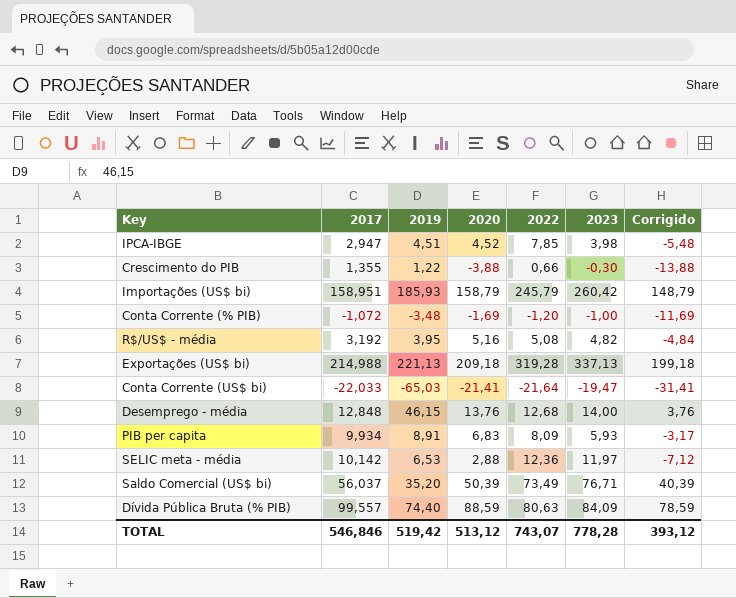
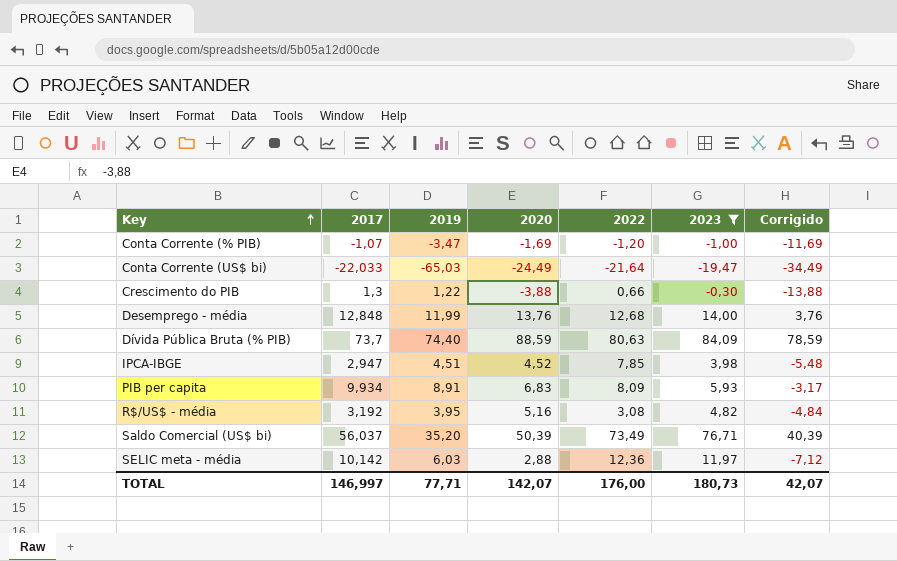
filter: none -> 2023 <= 84,09
row order: none -> Key ascending
Conta Corrente (% PIB) | 2017: -1,072 -> -1,07
Conta Corrente (% PIB) | 2019: -3,48 -> -3,47
Conta Corrente (US$ bi) | 2020: -21,41 -> -24,49
Conta Corrente (US$ bi) | Corrigido: -31,41 -> -34,49
Crescimento do PIB | 2017: 1,355 -> 1,3
Desemprego - média | 2019: 46,15 -> 11,99
Dívida Pública Bruta (% PIB) | 2017: 99,557 -> 73,7
R$/US$ - média | 2022: 5,08 -> 3,08
SELIC meta - média | 2019: 6,53 -> 6,03
TOTAL | 2017: 546,846 -> 146,997
TOTAL | 2019: 519,42 -> 77,71
TOTAL | 2020: 513,12 -> 142,07
TOTAL | 2022: 743,07 -> 176,00
TOTAL | 2023: 778,28 -> 180,73
TOTAL | Corrigido: 393,12 -> 42,07

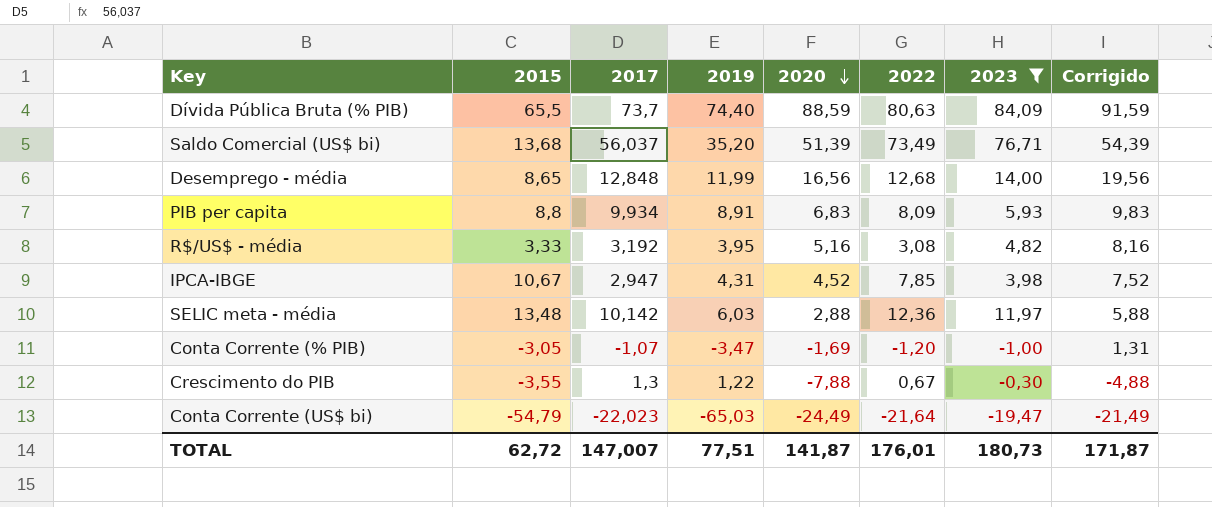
row order: Key ascending -> 2020 descending
column 2015 | position: none -> 2
column Corrigido | formula: [2020] - 10 -> [2020] + 3
Saldo Comercial (US$ bi) | 2020: 50,39 -> 51,39
Desemprego - média | 2020: 13,76 -> 16,56
IPCA-IBGE | 2019: 4,51 -> 4,31
Crescimento do PIB | 2020: -3,88 -> -7,88
Crescimento do PIB | 2022: 0,66 -> 0,67
Conta Corrente (US$ bi) | 2017: -22,033 -> -22,023
TOTAL | 2017: 146,997 -> 147,007
TOTAL | 2019: 77,71 -> 77,51
TOTAL | 2020: 142,07 -> 141,87
TOTAL | 2022: 176,00 -> 176,01
TOTAL | Corrigido: 42,07 -> 171,87

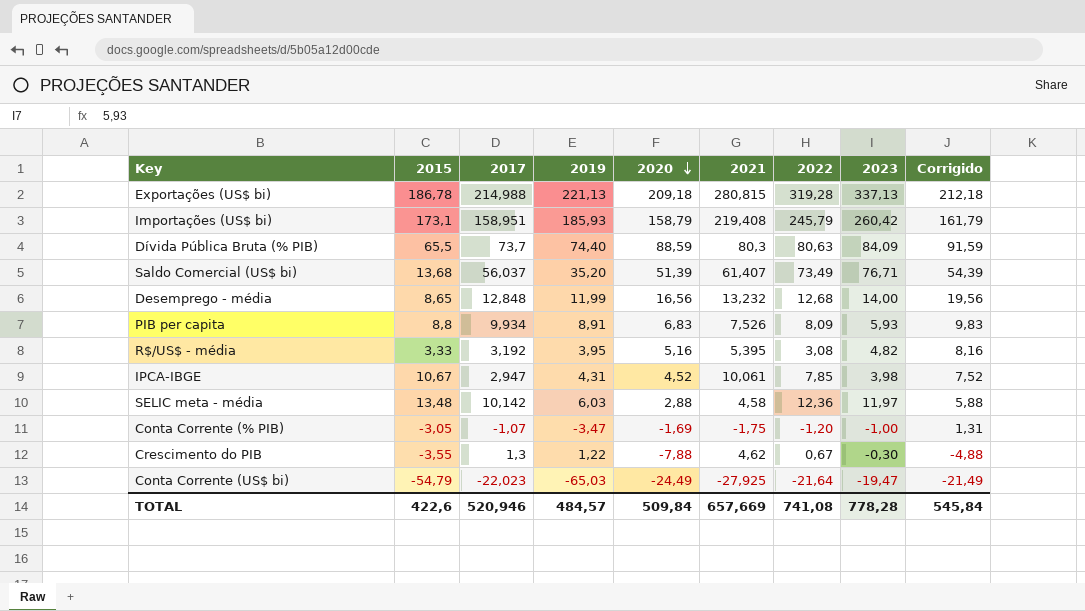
filter: 2023 <= 84,09 -> none
column 2021 | position: none -> 6
TOTAL | 2015: 62,72 -> 422,6
TOTAL | 2017: 147,007 -> 520,946
TOTAL | 2019: 77,51 -> 484,57
TOTAL | 2020: 141,87 -> 509,84
TOTAL | 2022: 176,01 -> 741,08
TOTAL | 2023: 180,73 -> 778,28
TOTAL | Corrigido: 171,87 -> 545,84

